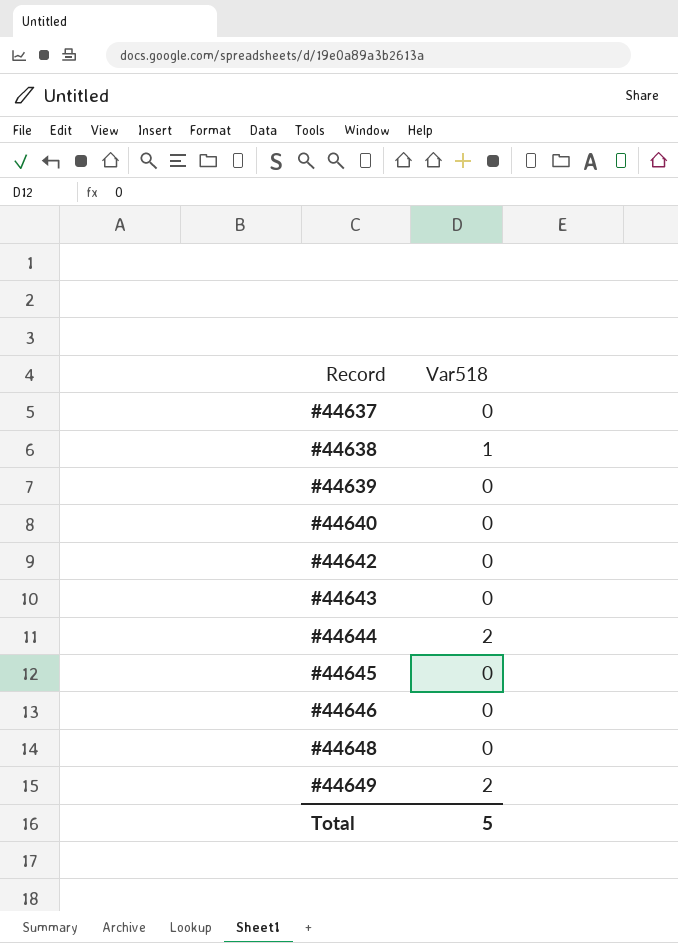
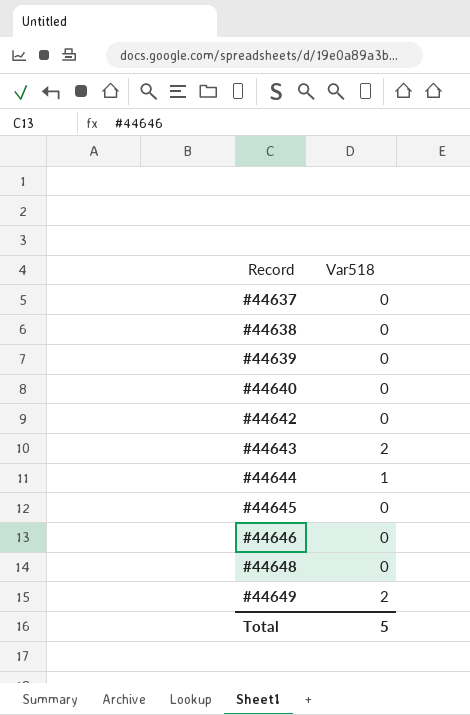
#44638 | Var518: 1 -> 0
#44643 | Var518: 0 -> 2
#44644 | Var518: 2 -> 1

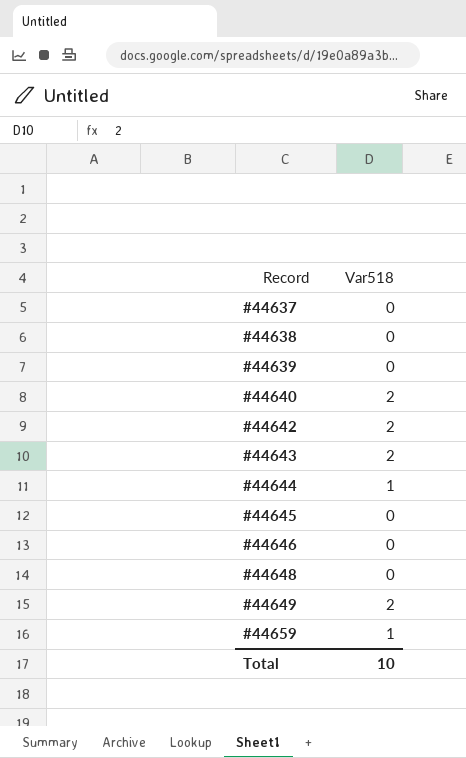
#44640 | Var518: 0 -> 2
#44642 | Var518: 0 -> 2
row #44659: none -> 1
Total | Var518: 5 -> 10

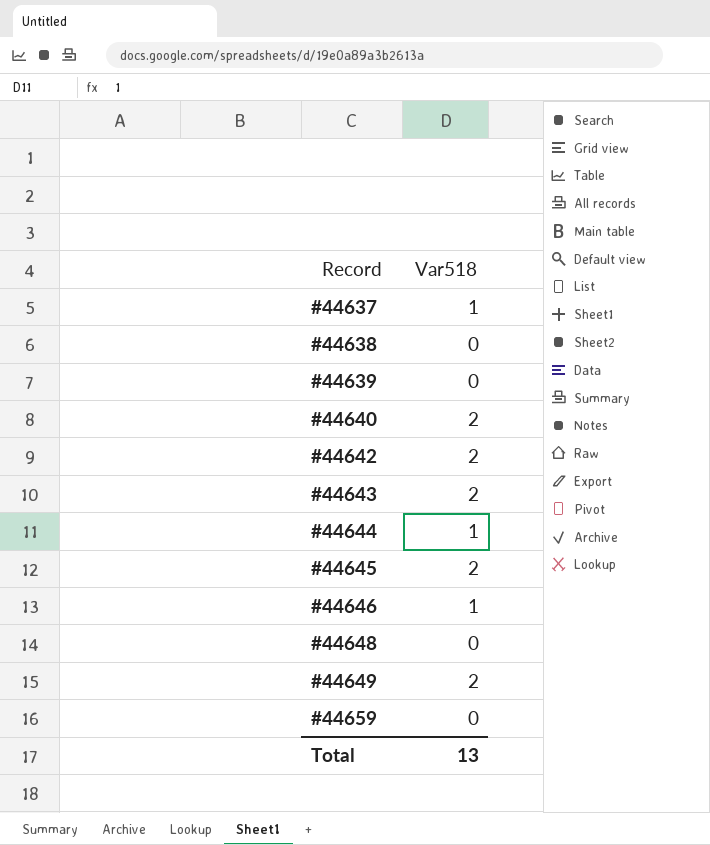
#44637 | Var518: 0 -> 1
#44645 | Var518: 0 -> 2
#44646 | Var518: 0 -> 1
#44659 | Var518: 1 -> 0
Total | Var518: 10 -> 13

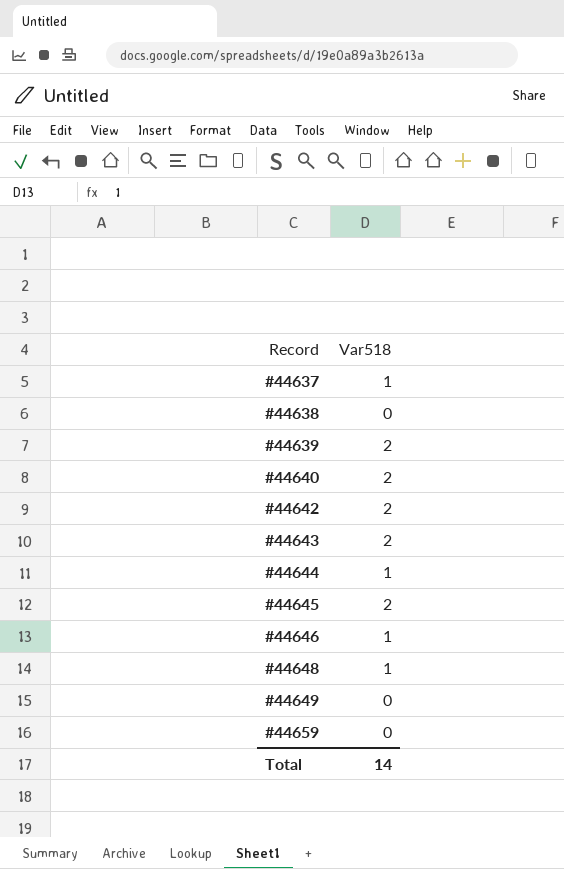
#44639 | Var518: 0 -> 2
#44648 | Var518: 0 -> 1
#44649 | Var518: 2 -> 0
Total | Var518: 13 -> 14

